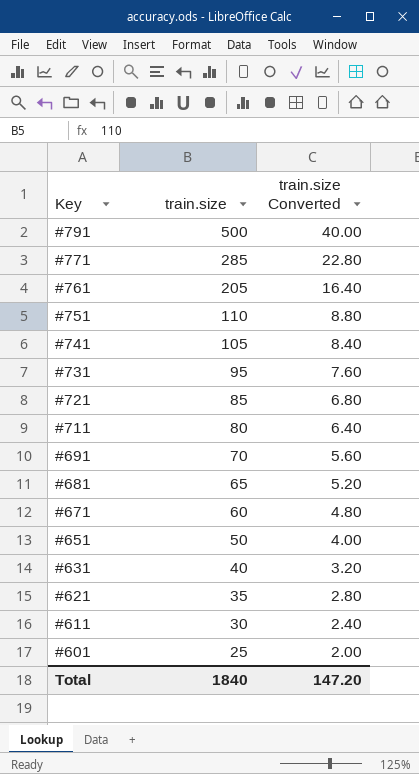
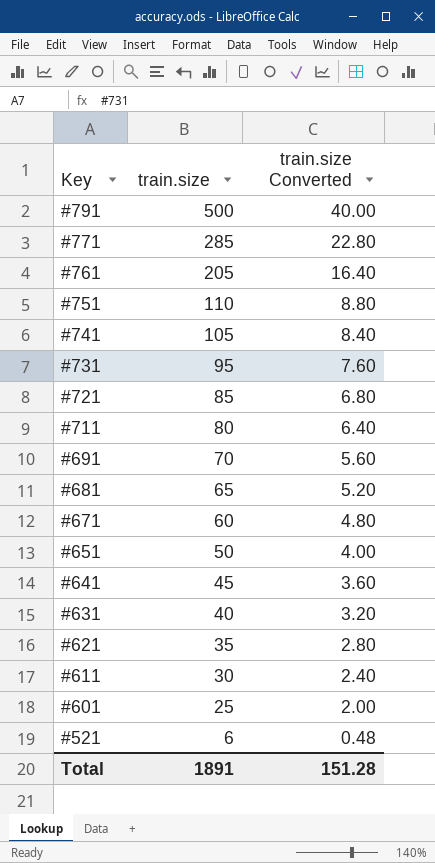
row #641: none -> 45 | 3.60
row #521: none -> 6 | 0.48
Total | train.size: 1840 -> 1891
Total | train.size Converted: 147.20 -> 151.28

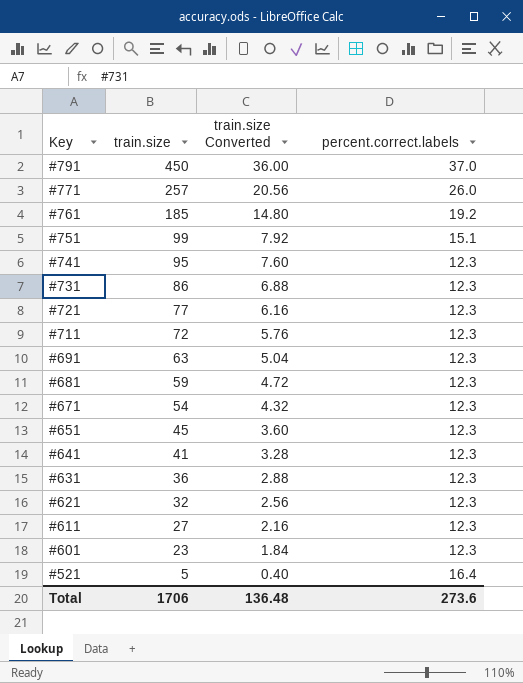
column percent.correct.labels | position: none -> 4
#791 | train.size: 500 -> 450
#791 | train.size Converted: 40.00 -> 36.00
#771 | train.size: 285 -> 257
#771 | train.size Converted: 22.80 -> 20.56
#761 | train.size: 205 -> 185
#761 | train.size Converted: 16.40 -> 14.80
#751 | train.size: 110 -> 99
#751 | train.size Converted: 8.80 -> 7.92
#741 | train.size: 105 -> 95
#741 | train.size Converted: 8.40 -> 7.60
#731 | train.size: 95 -> 86
#731 | train.size Converted: 7.60 -> 6.88
#721 | train.size: 85 -> 77
#721 | train.size Converted: 6.80 -> 6.16
#711 | train.size: 80 -> 72
#711 | train.size Converted: 6.40 -> 5.76
#691 | train.size: 70 -> 63
#691 | train.size Converted: 5.60 -> 5.04
#681 | train.size: 65 -> 59
#681 | train.size Converted: 5.20 -> 4.72
#671 | train.size: 60 -> 54
#671 | train.size Converted: 4.80 -> 4.32
#651 | train.size: 50 -> 45
#651 | train.size Converted: 4.00 -> 3.60
#641 | train.size: 45 -> 41
#641 | train.size Converted: 3.60 -> 3.28
#631 | train.size: 40 -> 36
#631 | train.size Converted: 3.20 -> 2.88
#621 | train.size: 35 -> 32
#621 | train.size Converted: 2.80 -> 2.56
#611 | train.size: 30 -> 27
#611 | train.size Converted: 2.40 -> 2.16
#601 | train.size: 25 -> 23
#601 | train.size Converted: 2.00 -> 1.84
#521 | train.size: 6 -> 5
#521 | train.size Converted: 0.48 -> 0.40
Total | train.size: 1891 -> 1706
Total | train.size Converted: 151.28 -> 136.48

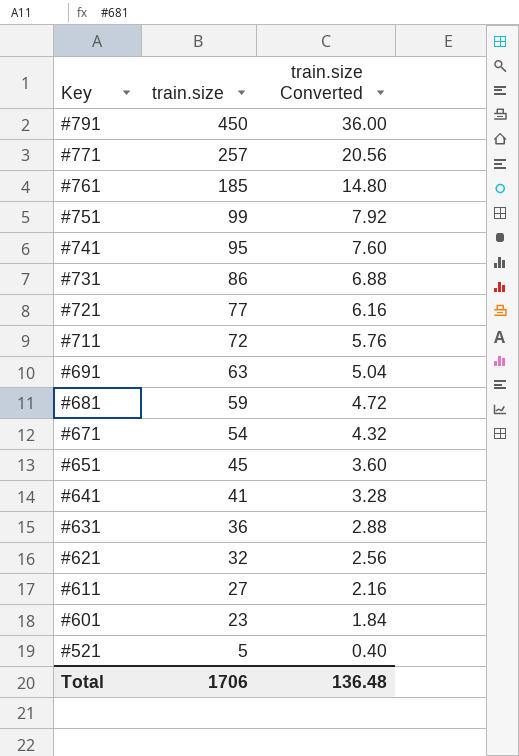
column percent.correct.labels | position: 4 -> none

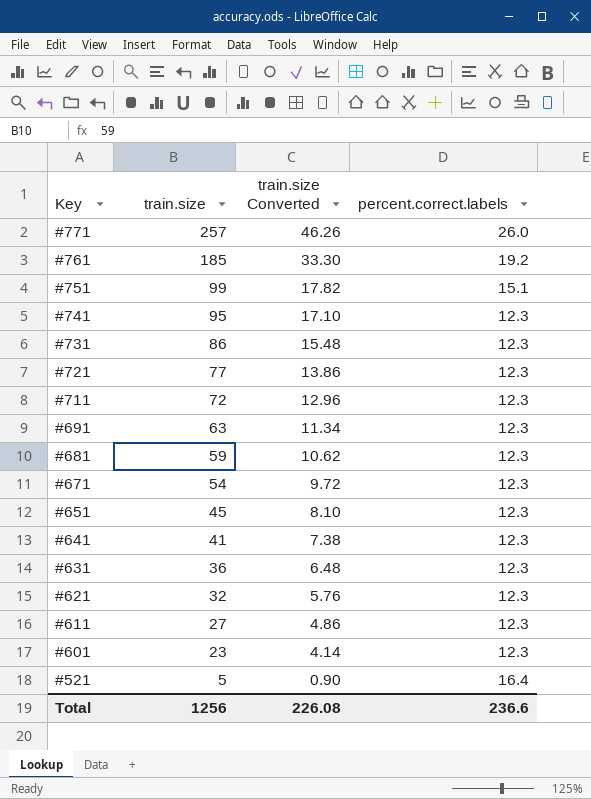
column train.size Converted | formula: [train.size] * 0.08 -> [train.size] * 0.18
column percent.correct.labels | position: none -> 4
row #791: 450 | 36.00 -> none
Total | train.size: 1706 -> 1256
Total | train.size Converted: 136.48 -> 226.08

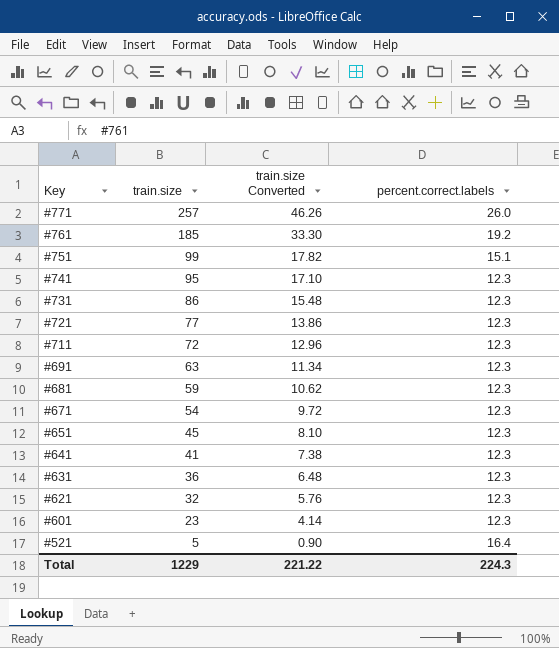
row #611: 27 | 4.86 | 12.3 -> none
Total | train.size: 1256 -> 1229
Total | train.size Converted: 226.08 -> 221.22
Total | percent.correct.labels: 236.6 -> 224.3

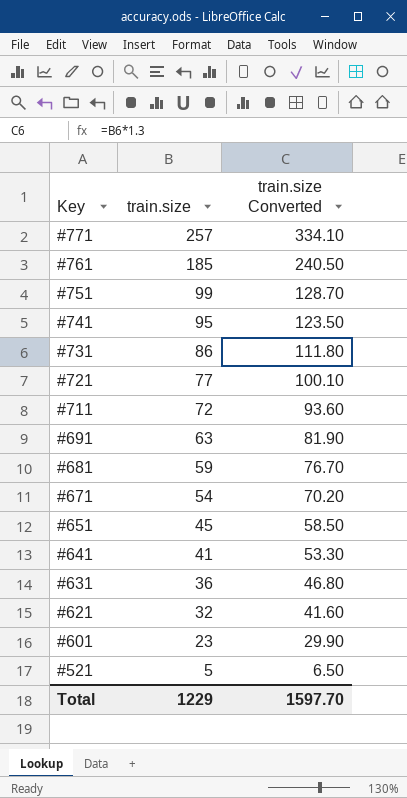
column percent.correct.labels | position: 4 -> none
column train.size Converted | formula: [train.size] * 0.18 -> [train.size] * 1.3
Total | train.size Converted: 221.22 -> 1597.70

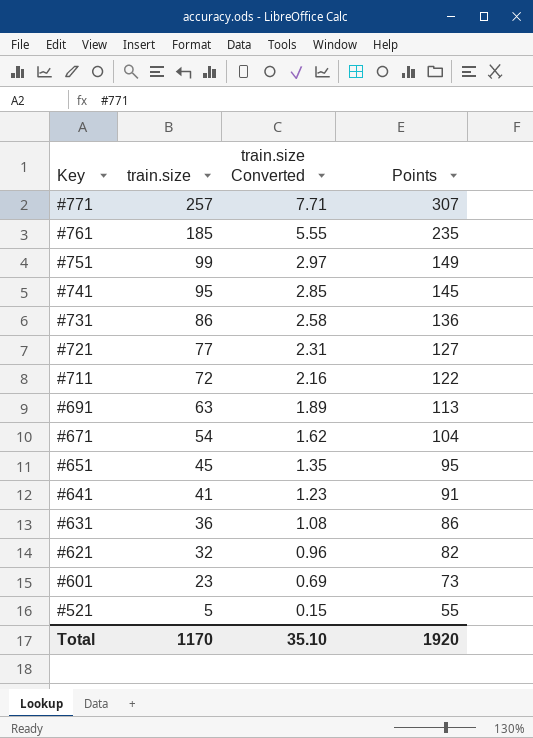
column train.size Converted | formula: [train.size] * 1.3 -> [train.size] * 0.03
column Points | formula: none -> [train.size] + 50
row #681: 59 | 76.70 -> none
Total | train.size: 1229 -> 1170
Total | train.size Converted: 1597.70 -> 35.10

